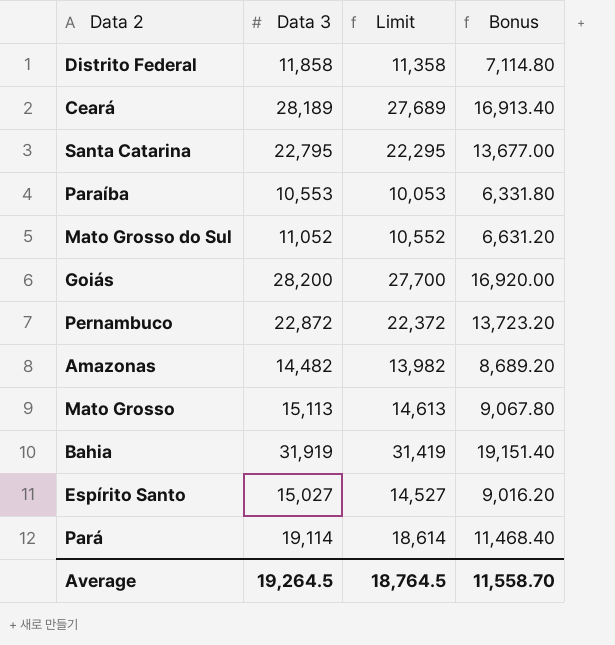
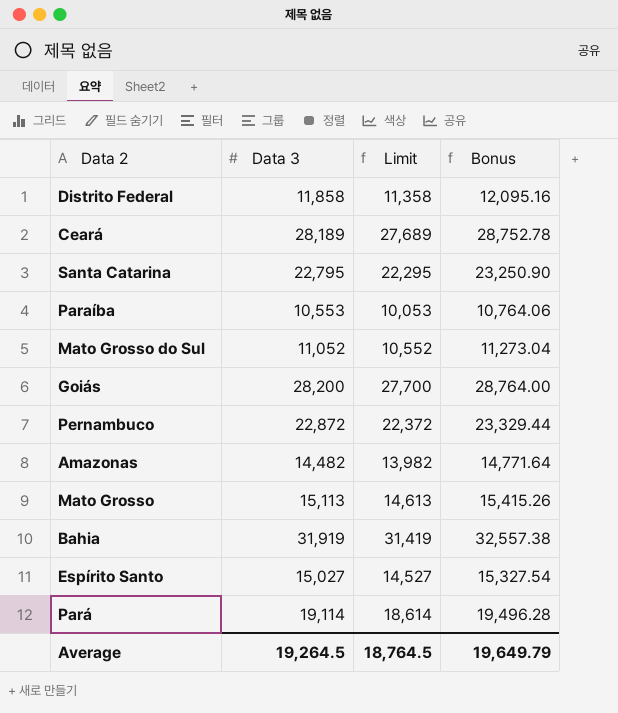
column Bonus | formula: [Data 3] * 0.6 -> [Data 3] * 1.02
Average | Bonus: 11,558.70 -> 19,649.79

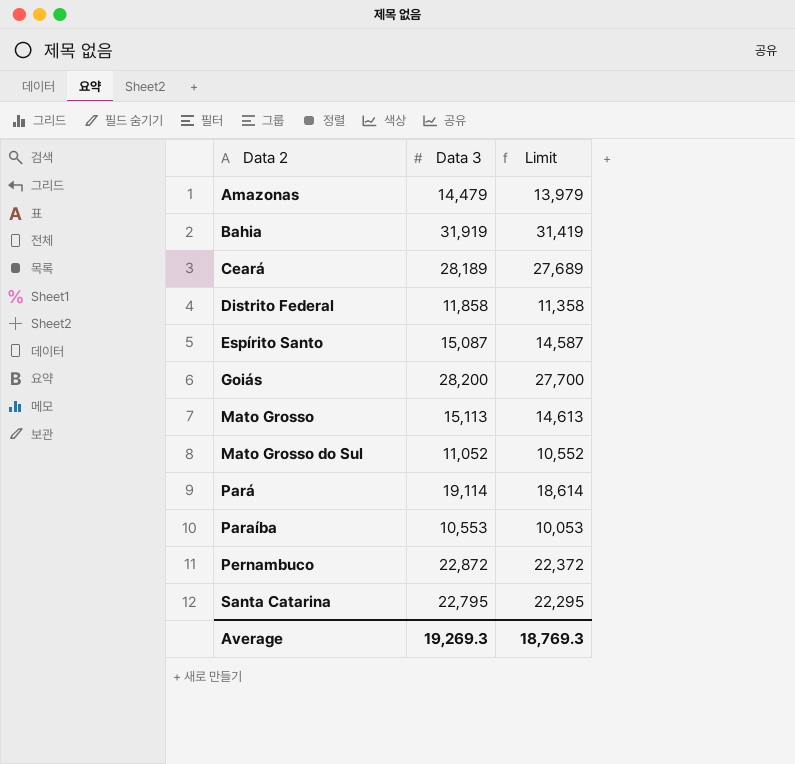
row order: none -> Data 2 ascending
column Bonus | formula: [Data 3] * 1.02 -> none
Amazonas | Data 3: 14,482 -> 14,479
Amazonas | Limit: 13,982 -> 13,979
Espírito Santo | Data 3: 15,027 -> 15,087
Espírito Santo | Limit: 14,527 -> 14,587
Average | Data 3: 19,264.5 -> 19,269.3
Average | Limit: 18,764.5 -> 18,769.3

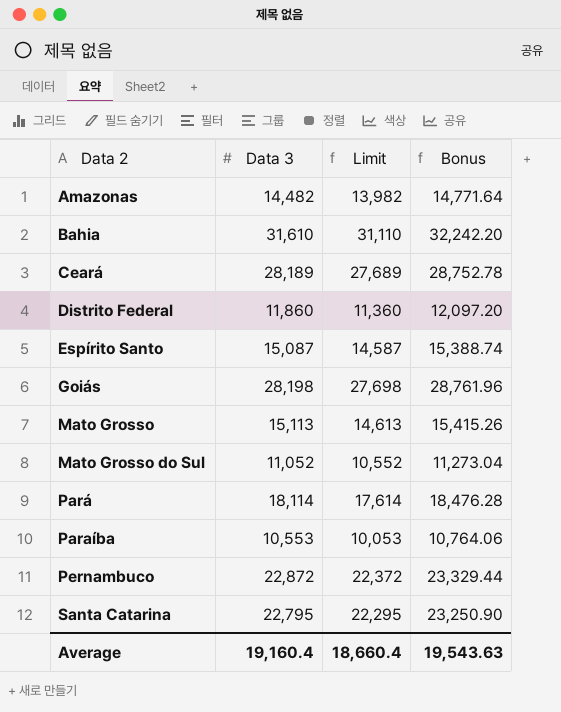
column Bonus | formula: none -> [Data 3] * 1.02
Amazonas | Data 3: 14,479 -> 14,482
Amazonas | Limit: 13,979 -> 13,982
Bahia | Data 3: 31,919 -> 31,610
Bahia | Limit: 31,419 -> 31,110
Distrito Federal | Data 3: 11,858 -> 11,860
Distrito Federal | Limit: 11,358 -> 11,360
Goiás | Data 3: 28,200 -> 28,198
Goiás | Limit: 27,700 -> 27,698
Pará | Data 3: 19,114 -> 18,114
Pará | Limit: 18,614 -> 17,614
Average | Data 3: 19,269.3 -> 19,160.4
Average | Limit: 18,769.3 -> 18,660.4

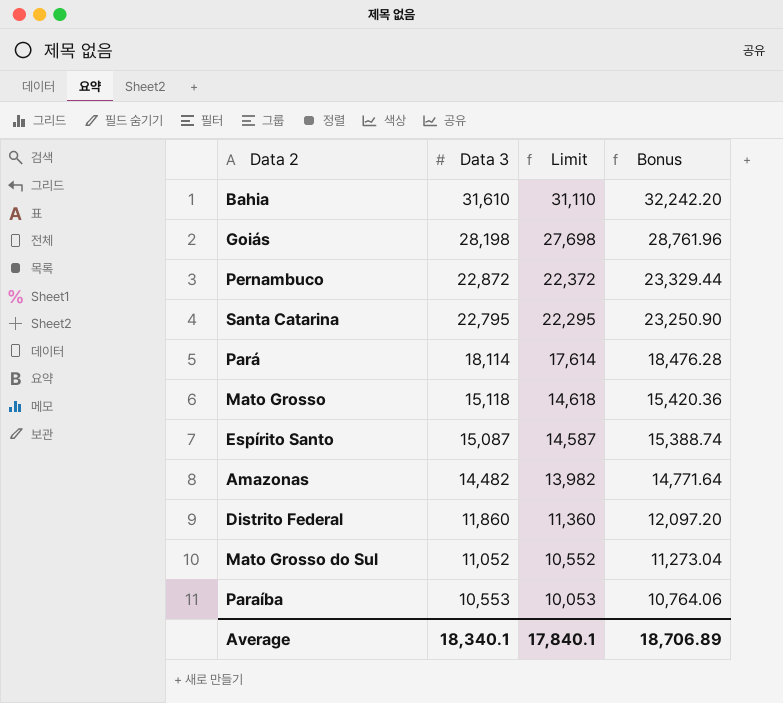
row order: Data 2 ascending -> Data 3 descending
row Ceará: 28,189 | 27,689 | 28,752.78 -> none
Mato Grosso | Data 3: 15,113 -> 15,118
Mato Grosso | Limit: 14,613 -> 14,618
Mato Grosso | Bonus: 15,415.26 -> 15,420.36
Average | Data 3: 19,160.4 -> 18,340.1
Average | Limit: 18,660.4 -> 17,840.1
Average | Bonus: 19,543.63 -> 18,706.89

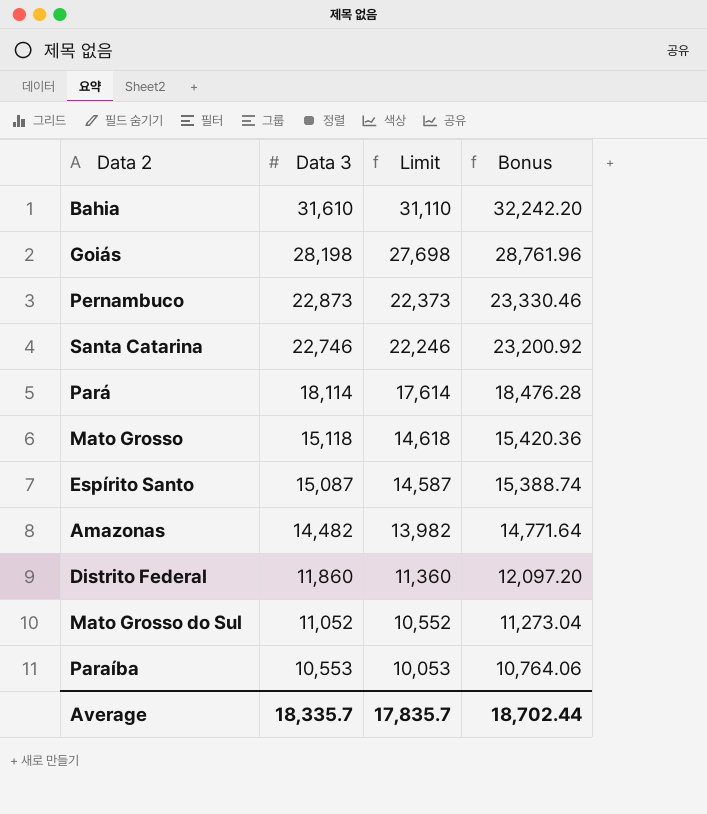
Pernambuco | Data 3: 22,872 -> 22,873
Pernambuco | Limit: 22,372 -> 22,373
Pernambuco | Bonus: 23,329.44 -> 23,330.46
Santa Catarina | Data 3: 22,795 -> 22,746
Santa Catarina | Limit: 22,295 -> 22,246
Santa Catarina | Bonus: 23,250.90 -> 23,200.92
Average | Data 3: 18,340.1 -> 18,335.7
Average | Limit: 17,840.1 -> 17,835.7
Average | Bonus: 18,706.89 -> 18,702.44

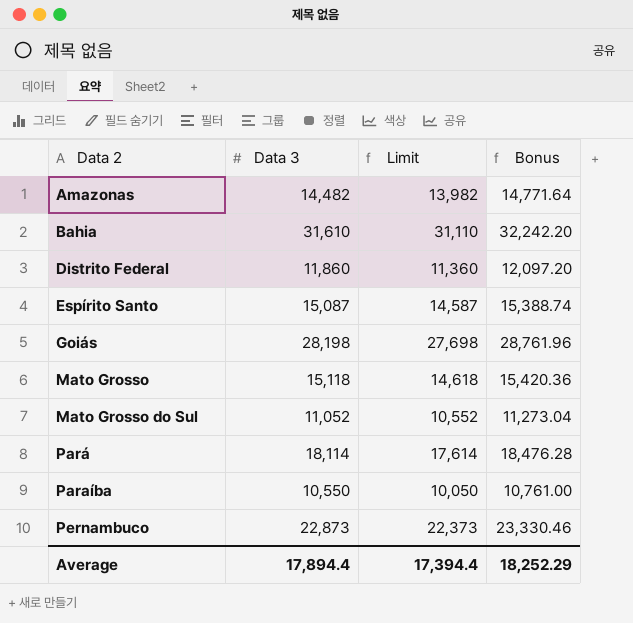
row order: Data 3 descending -> Data 2 ascending
row Santa Catarina: 22,746 | 22,246 | 23,200.92 -> none
Paraíba | Data 3: 10,553 -> 10,550
Paraíba | Limit: 10,053 -> 10,050
Paraíba | Bonus: 10,764.06 -> 10,761.00
Average | Data 3: 18,335.7 -> 17,894.4
Average | Limit: 17,835.7 -> 17,394.4
Average | Bonus: 18,702.44 -> 18,252.29

